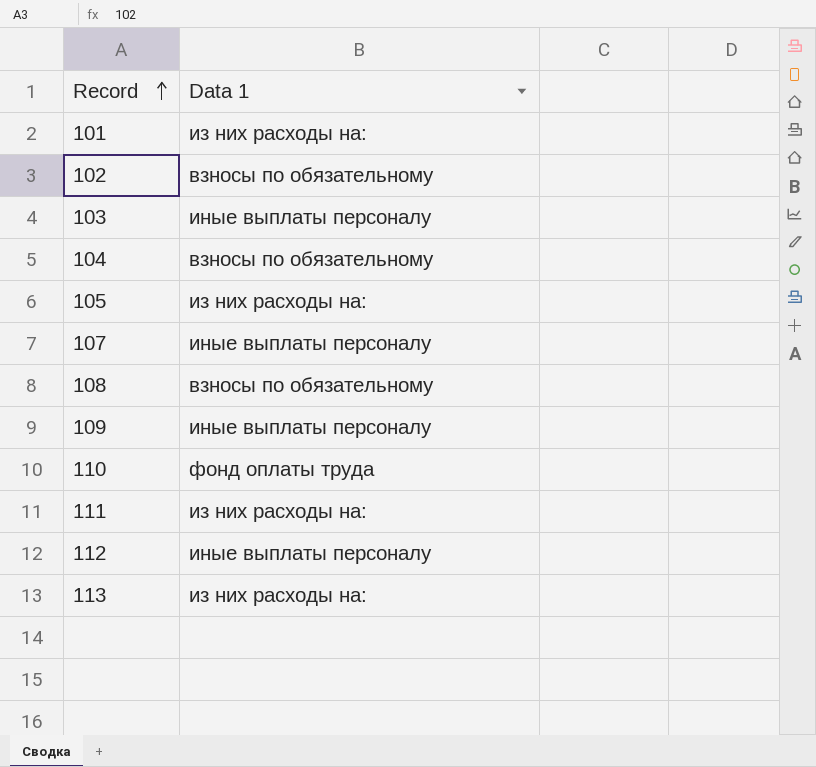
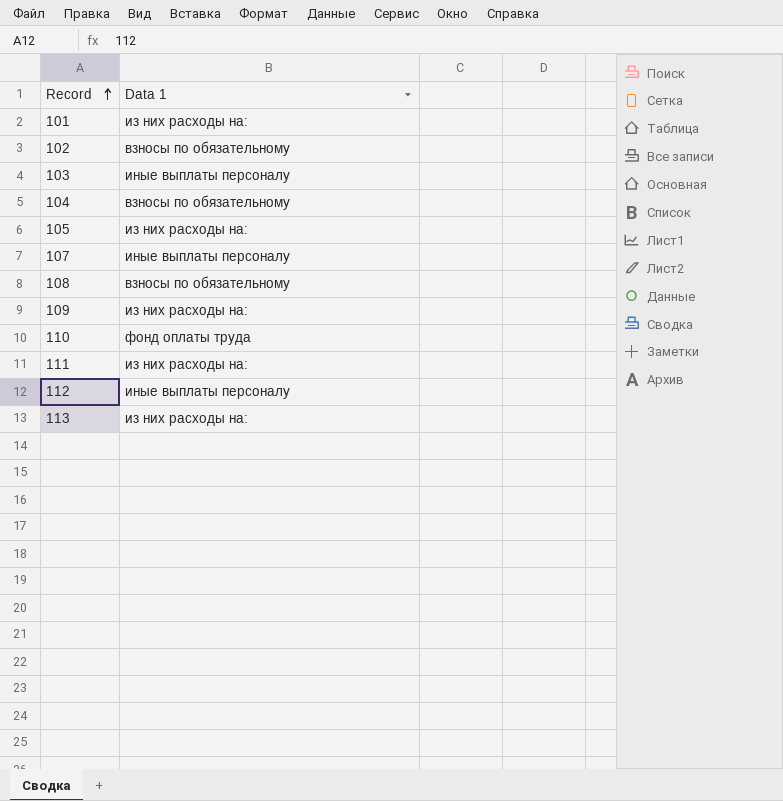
109 | Data 1: иные выплаты персоналу -> из них расходы на:

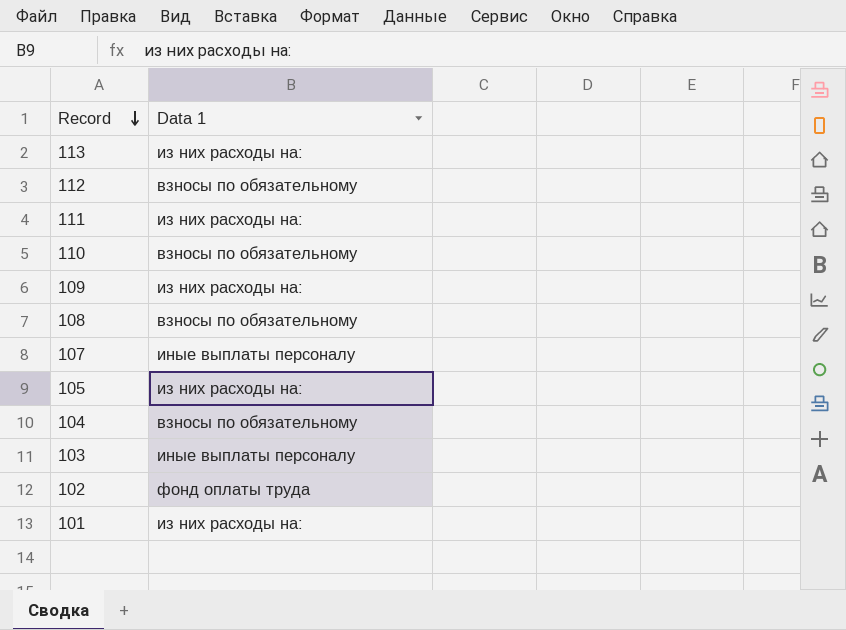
row order: Record ascending -> Record descending
112 | Data 1: иные выплаты персоналу -> взносы по обязательному
110 | Data 1: фонд оплаты труда -> взносы по обязательному
102 | Data 1: взносы по обязательному -> фонд оплаты труда

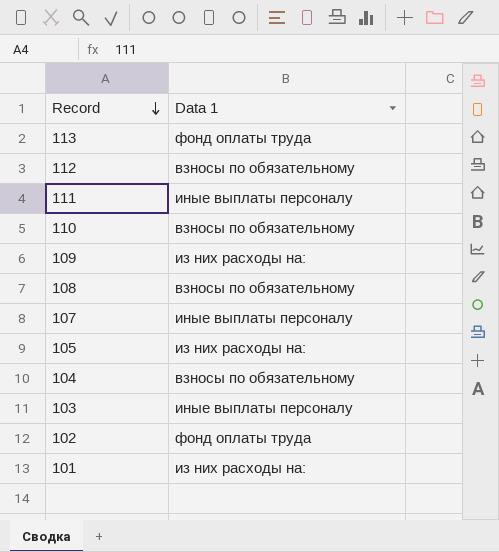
113 | Data 1: из них расходы на: -> фонд оплаты труда
111 | Data 1: из них расходы на: -> иные выплаты персоналу

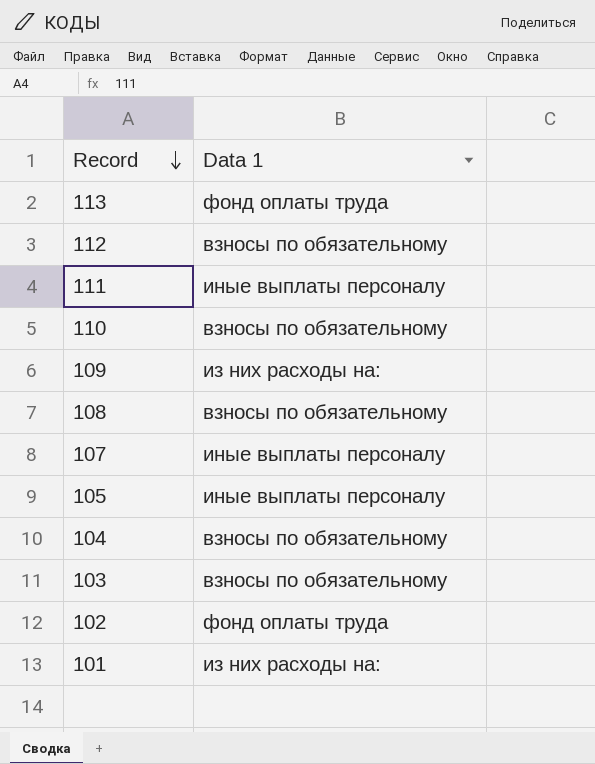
105 | Data 1: из них расходы на: -> иные выплаты персоналу
103 | Data 1: иные выплаты персоналу -> взносы по обязательному

